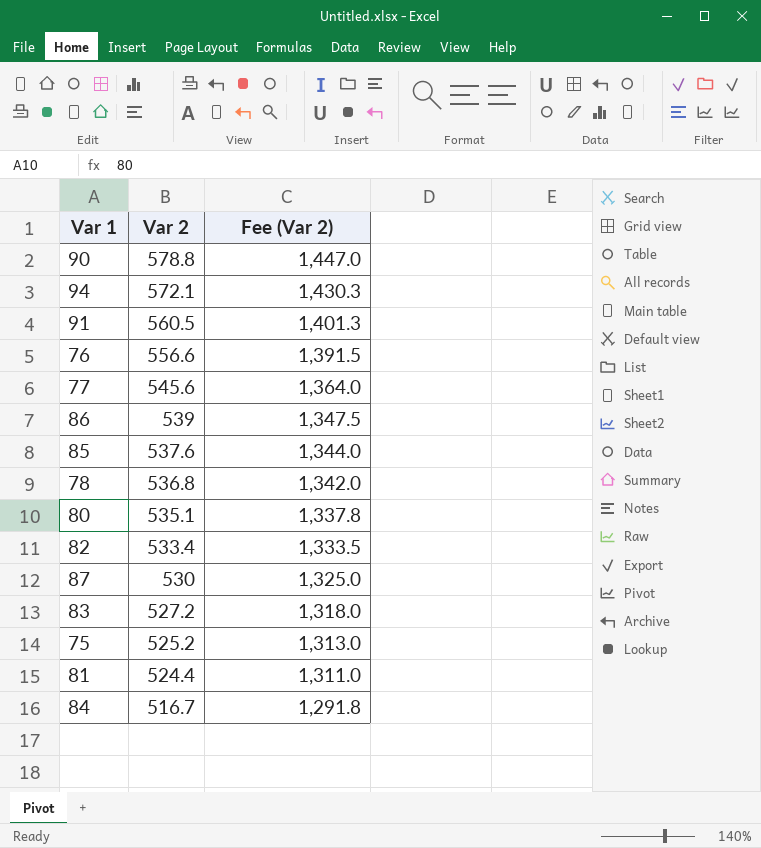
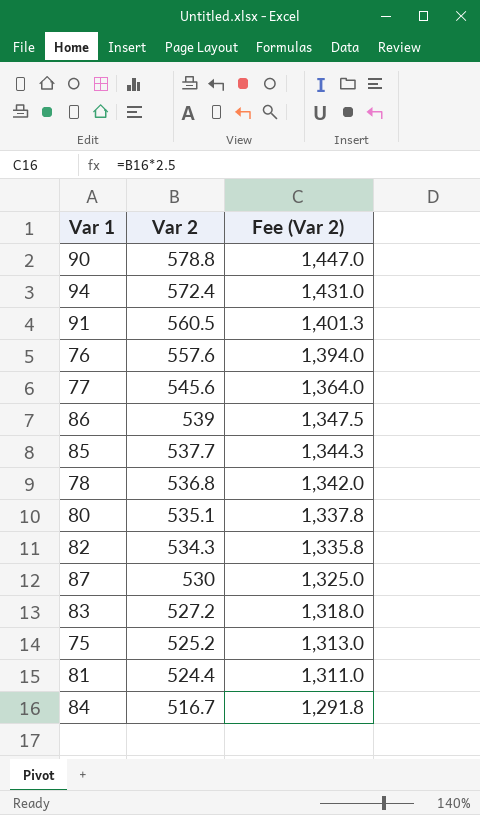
94 | Var 2: 572.1 -> 572.4
94 | Fee (Var 2): 1,430.3 -> 1,431.0
76 | Var 2: 556.6 -> 557.6
76 | Fee (Var 2): 1,391.5 -> 1,394.0
85 | Var 2: 537.6 -> 537.7
85 | Fee (Var 2): 1,344.0 -> 1,344.3
82 | Var 2: 533.4 -> 534.3
82 | Fee (Var 2): 1,333.5 -> 1,335.8

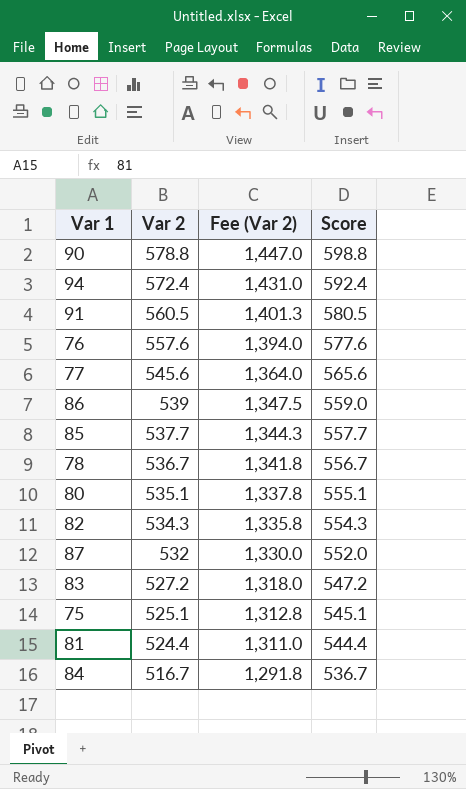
column Score | formula: none -> [Var 2] + 20
78 | Var 2: 536.8 -> 536.7
78 | Fee (Var 2): 1,342.0 -> 1,341.8
87 | Var 2: 530 -> 532
87 | Fee (Var 2): 1,325.0 -> 1,330.0
75 | Var 2: 525.2 -> 525.1
75 | Fee (Var 2): 1,313.0 -> 1,312.8

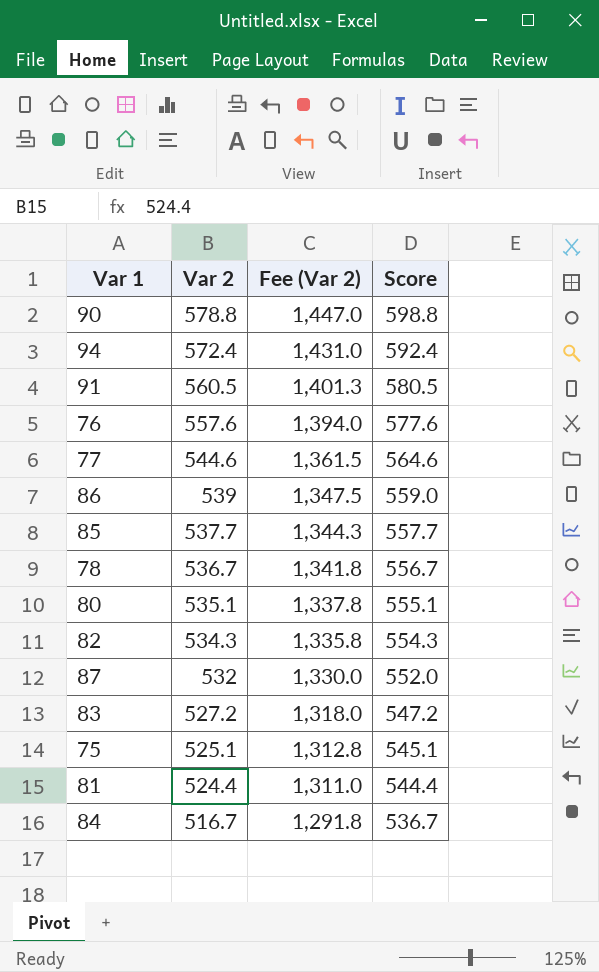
77 | Var 2: 545.6 -> 544.6
77 | Fee (Var 2): 1,364.0 -> 1,361.5
77 | Score: 565.6 -> 564.6

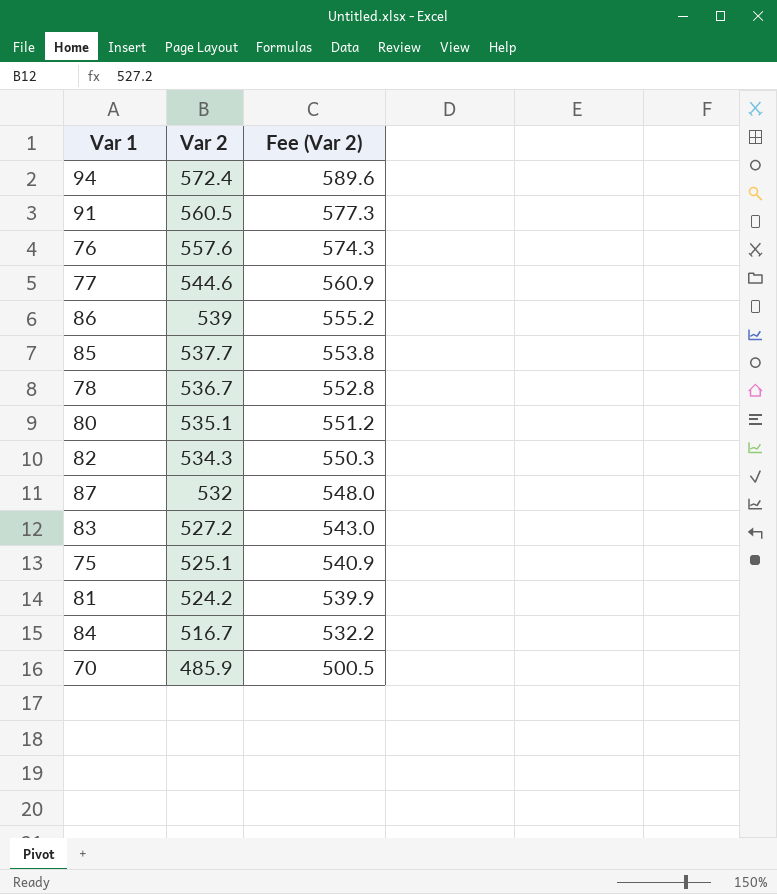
column Score | formula: [Var 2] + 20 -> none
column Fee (Var 2) | formula: [Var 2] * 2.5 -> [Var 2] * 1.03
row 90: 578.8 | 1,447.0 | 598.8 -> none
81 | Var 2: 524.4 -> 524.2
row 70: none -> 485.9 | 500.5

